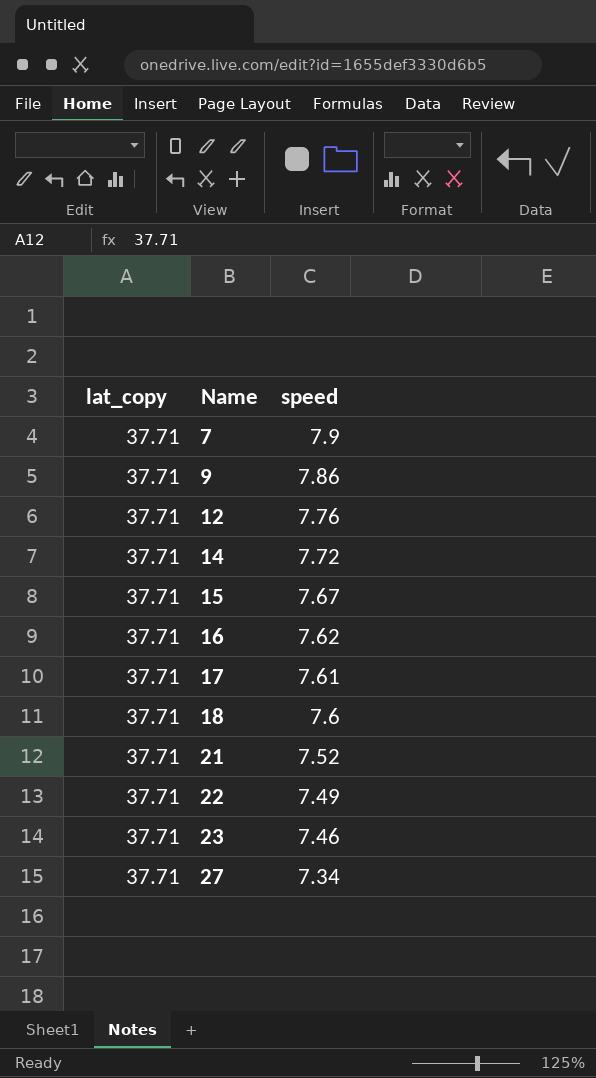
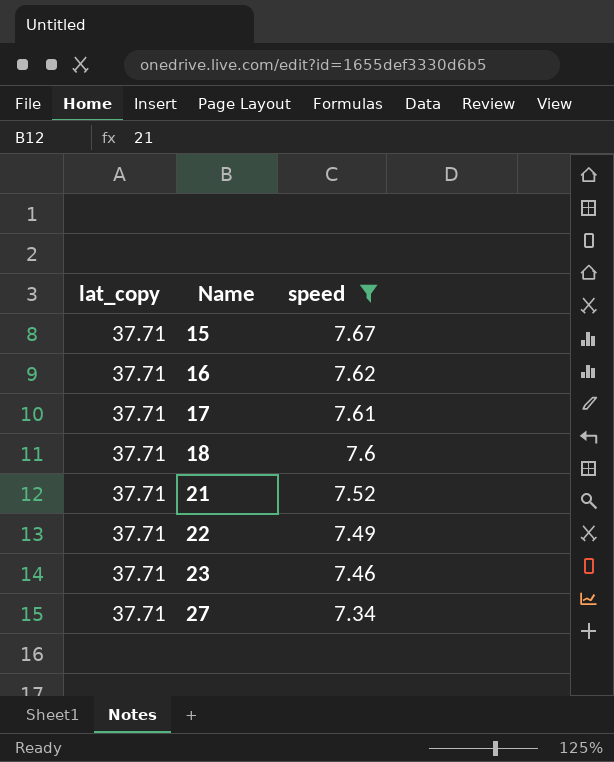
filter: none -> speed <= 7.67

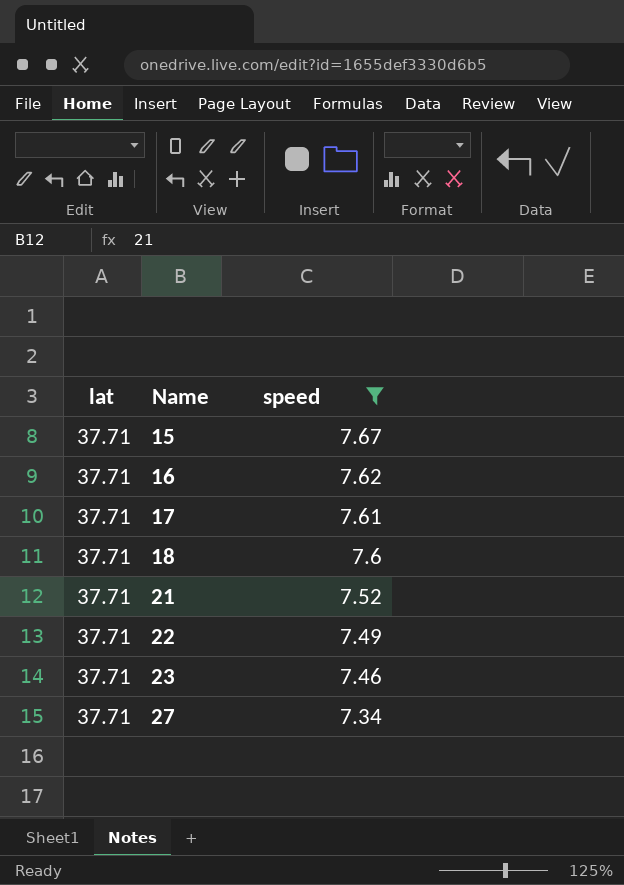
column name: lat_copy -> lat

